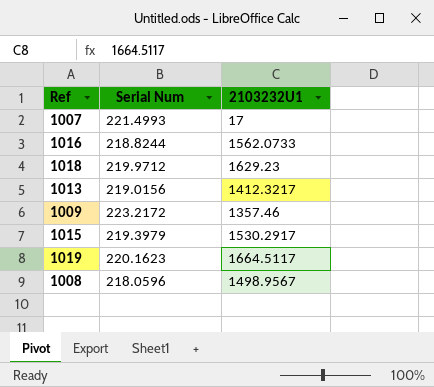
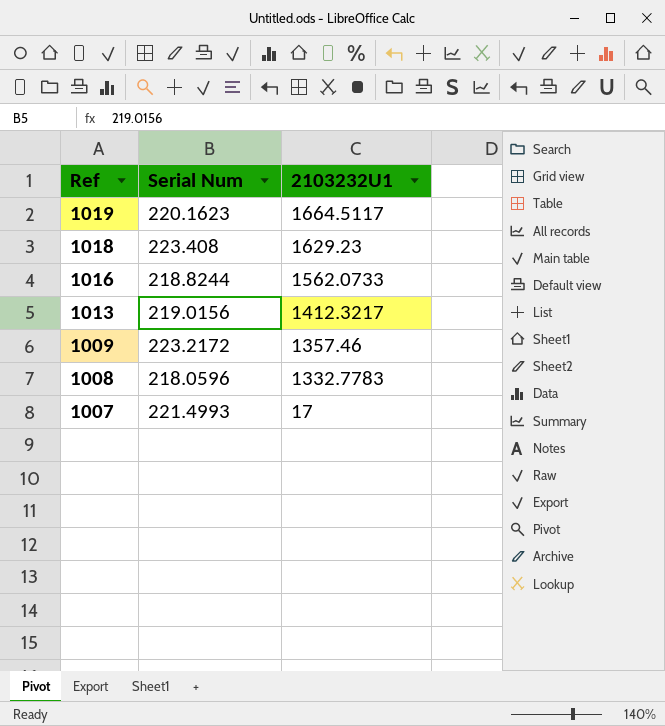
row order: none -> Ref descending
row 1015: 219.3979 | 1530.2917 -> none
1018 | Serial Num: 219.9712 -> 223.408
1008 | 2103232U1: 1498.9567 -> 1332.7783

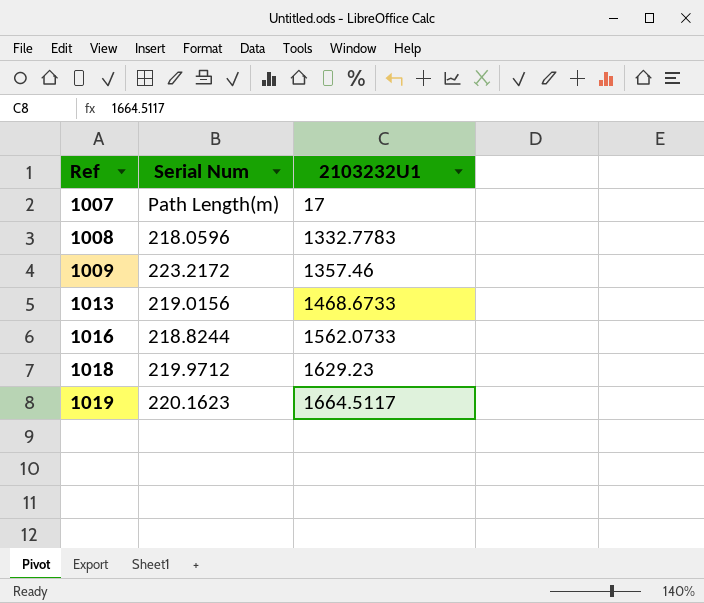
row order: Ref descending -> Ref ascending
1007 | Serial Num: 221.4993 -> Path Length(m)
1013 | 2103232U1: 1412.3217 -> 1468.6733
1018 | Serial Num: 223.408 -> 219.9712

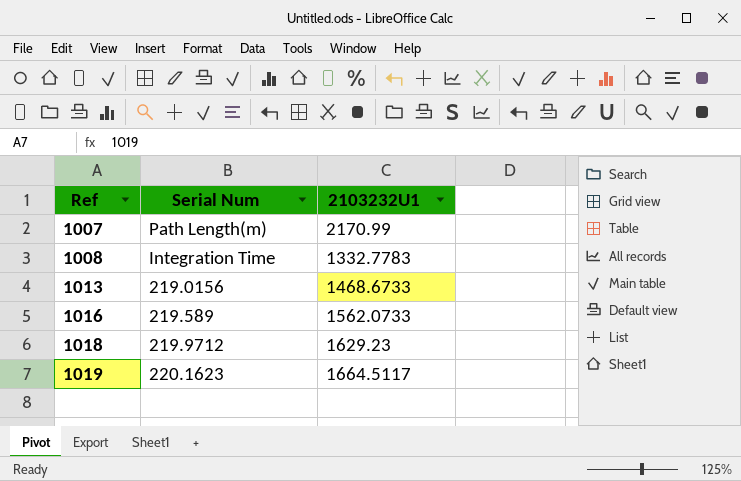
row 1009: 223.2172 | 1357.46 -> none
1007 | 2103232U1: 17 -> 2170.99
1008 | Serial Num: 218.0596 -> Integration Time
1016 | Serial Num: 218.8244 -> 219.589

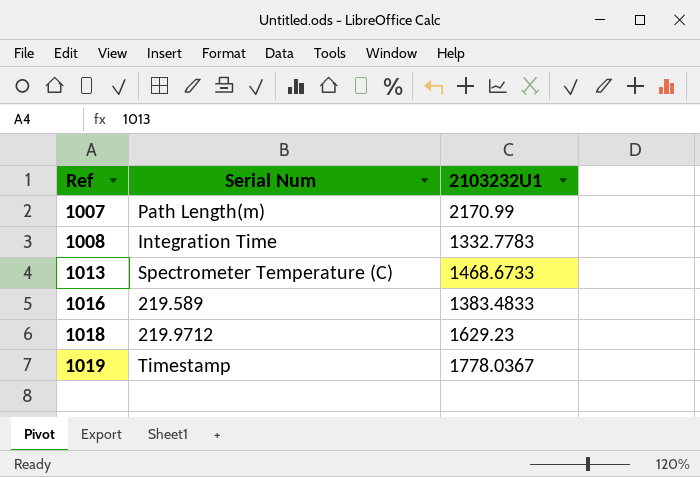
1013 | Serial Num: 219.0156 -> Spectrometer Temperature (C)
1016 | 2103232U1: 1562.0733 -> 1383.4833
1019 | Serial Num: 220.1623 -> Timestamp
1019 | 2103232U1: 1664.5117 -> 1778.0367

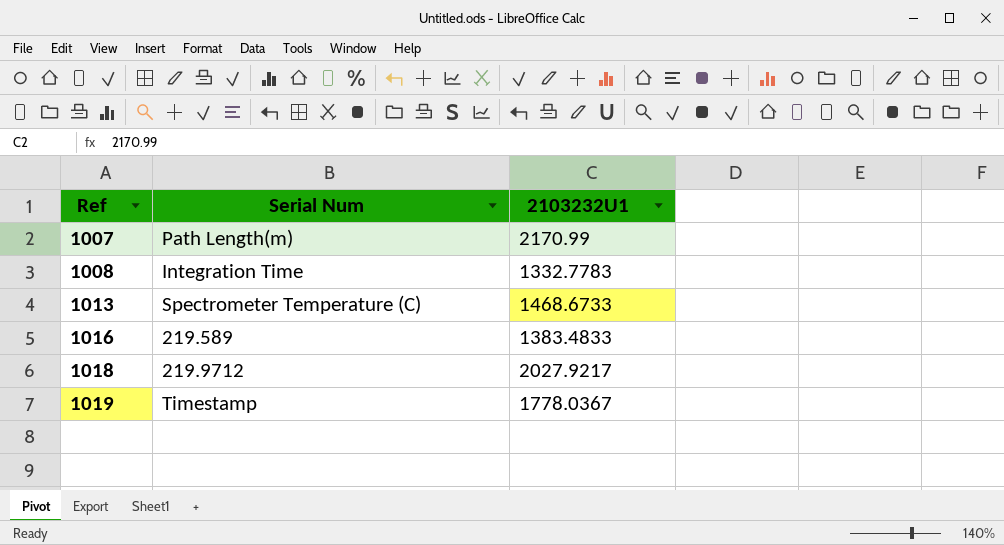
1018 | 2103232U1: 1629.23 -> 2027.9217

